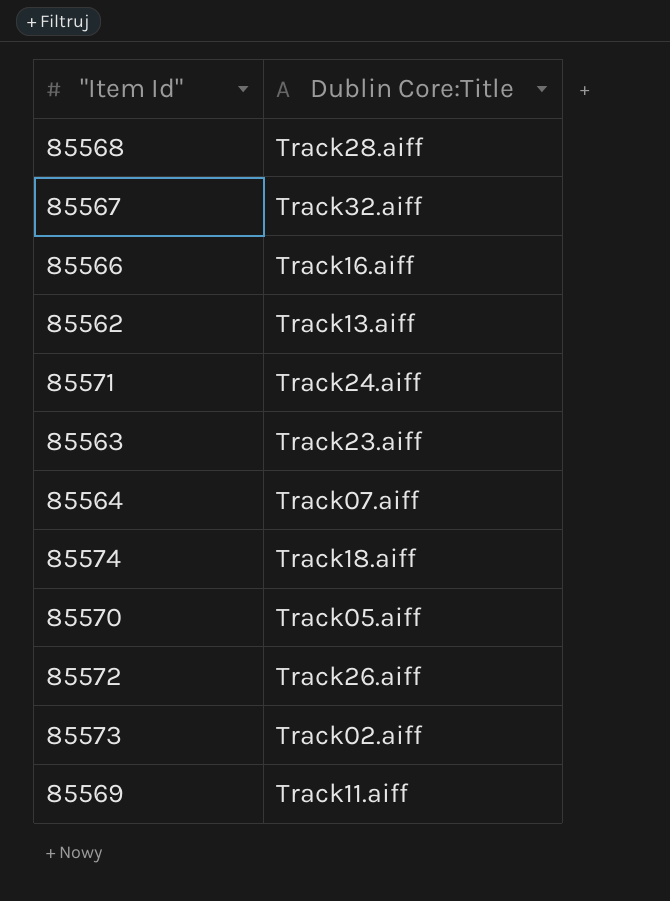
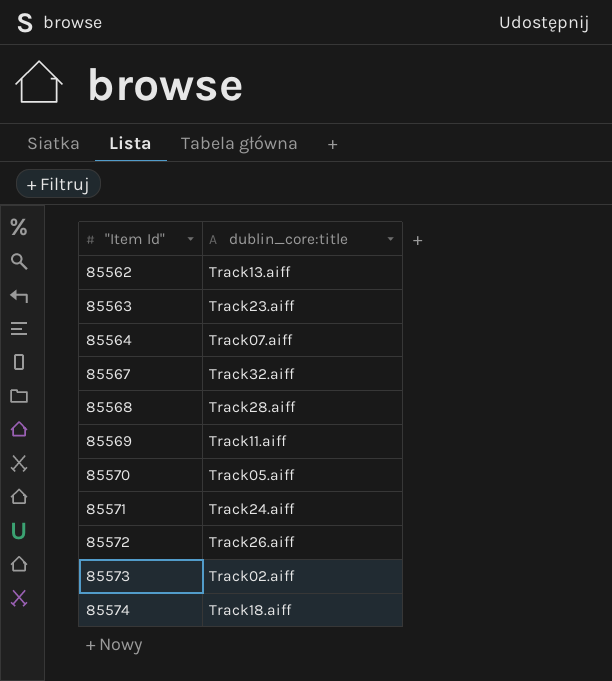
row order: none -> "Item Id" ascending
column name: Dublin Core:Title -> dublin_core:title
row 85566: Track16.aiff -> none

